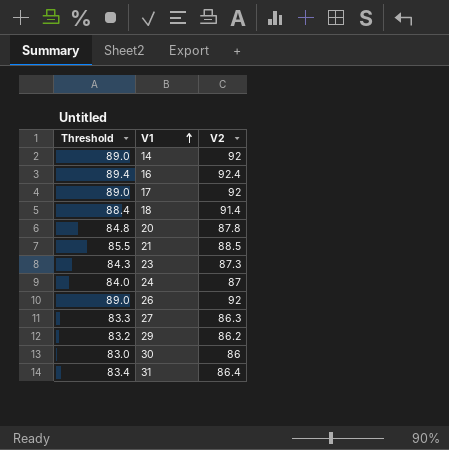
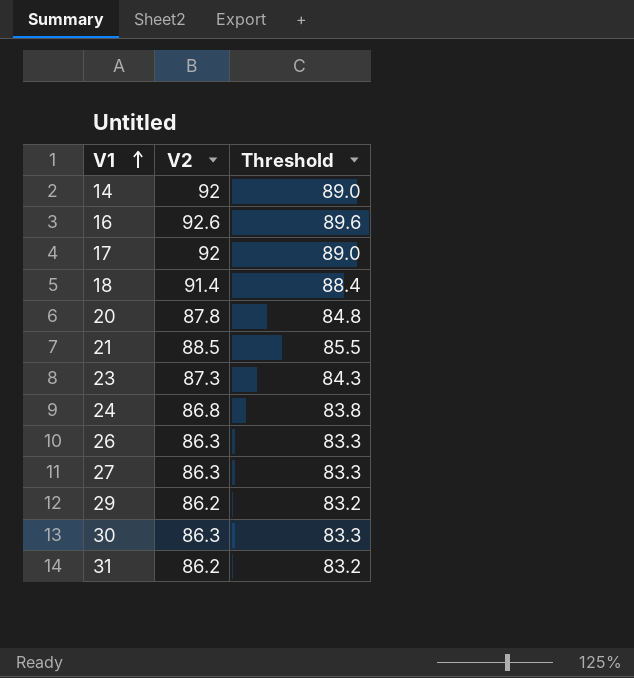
column Threshold | position: 1 -> 3
16 | V2: 92.4 -> 92.6
16 | Threshold: 89.4 -> 89.6
24 | V2: 87 -> 86.8
24 | Threshold: 84.0 -> 83.8
26 | V2: 92 -> 86.3
26 | Threshold: 89.0 -> 83.3
30 | V2: 86 -> 86.3
30 | Threshold: 83.0 -> 83.3
31 | V2: 86.4 -> 86.2
31 | Threshold: 83.4 -> 83.2

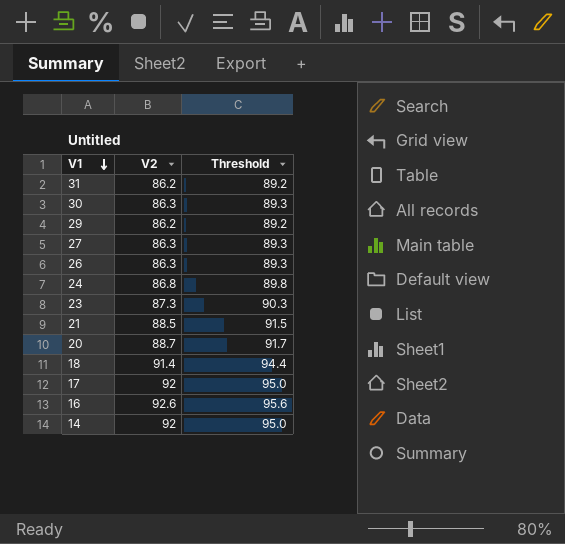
row order: V1 ascending -> V1 descending
column Threshold | formula: [V2] - 3 -> [V2] + 3
20 | V2: 87.8 -> 88.7

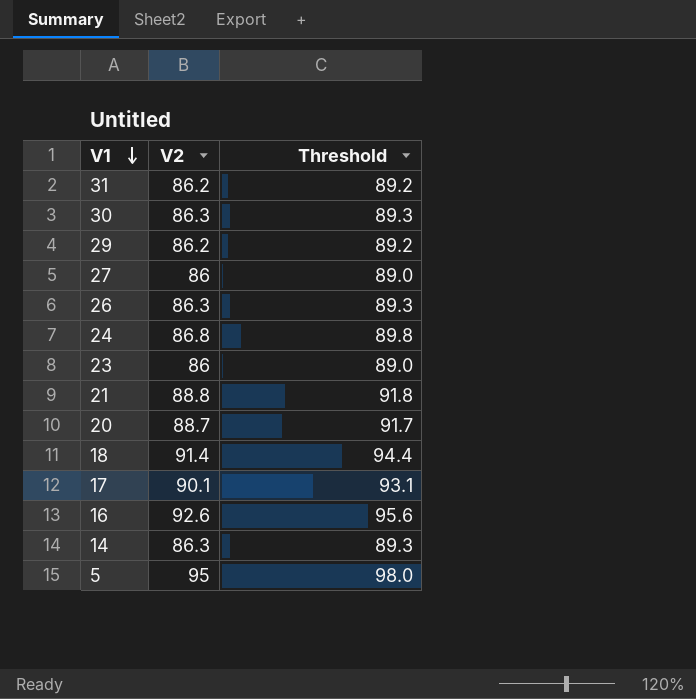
27 | V2: 86.3 -> 86
27 | Threshold: 89.3 -> 89.0
23 | V2: 87.3 -> 86
23 | Threshold: 90.3 -> 89.0
21 | V2: 88.5 -> 88.8
21 | Threshold: 91.5 -> 91.8
17 | V2: 92 -> 90.1
17 | Threshold: 95.0 -> 93.1
14 | V2: 92 -> 86.3
14 | Threshold: 95.0 -> 89.3
row 5: none -> 95 | 98.0

